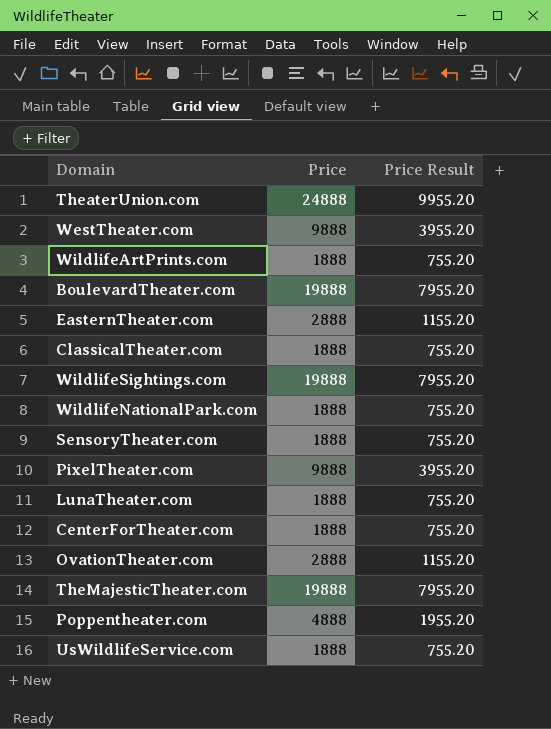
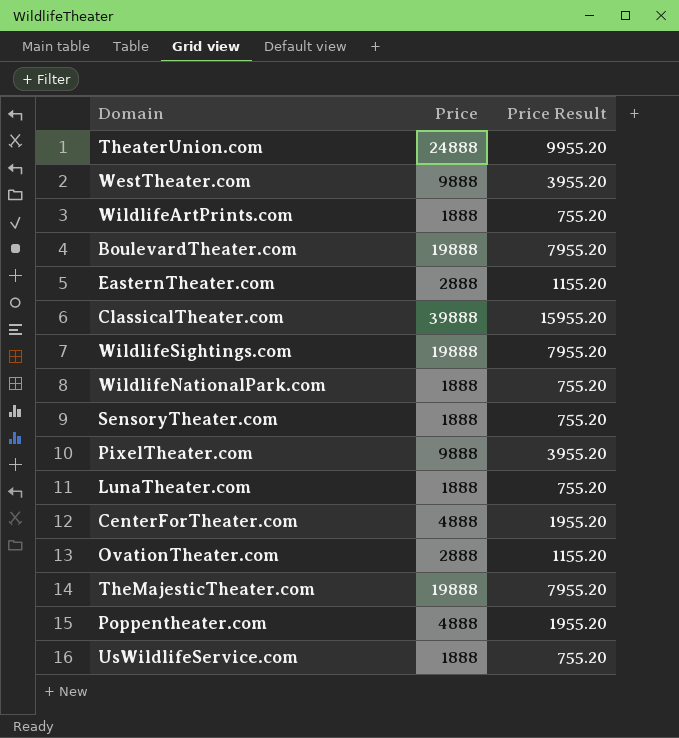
ClassicalTheater.com | Price: 1888 -> 39888
ClassicalTheater.com | Price Result: 755.20 -> 15955.20
CenterForTheater.com | Price: 1888 -> 4888
CenterForTheater.com | Price Result: 755.20 -> 1955.20

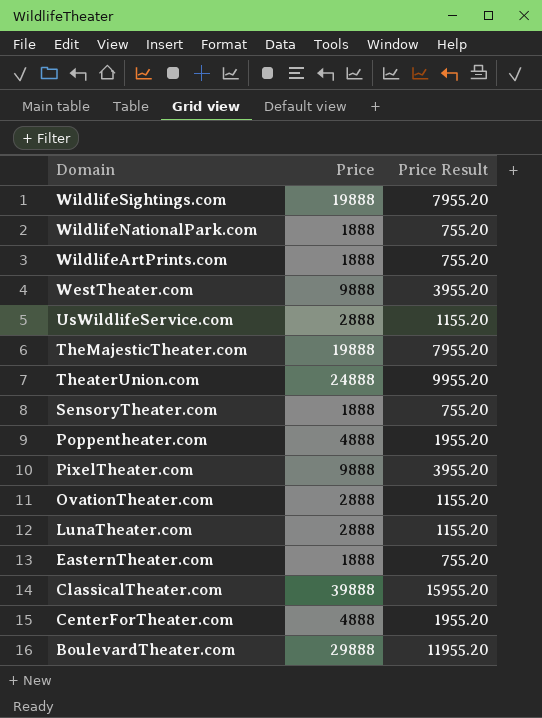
row order: none -> Domain descending
UsWildlifeService.com | Price: 1888 -> 2888
UsWildlifeService.com | Price Result: 755.20 -> 1155.20
LunaTheater.com | Price: 1888 -> 2888
LunaTheater.com | Price Result: 755.20 -> 1155.20
EasternTheater.com | Price: 2888 -> 1888
EasternTheater.com | Price Result: 1155.20 -> 755.20
BoulevardTheater.com | Price: 19888 -> 29888
BoulevardTheater.com | Price Result: 7955.20 -> 11955.20

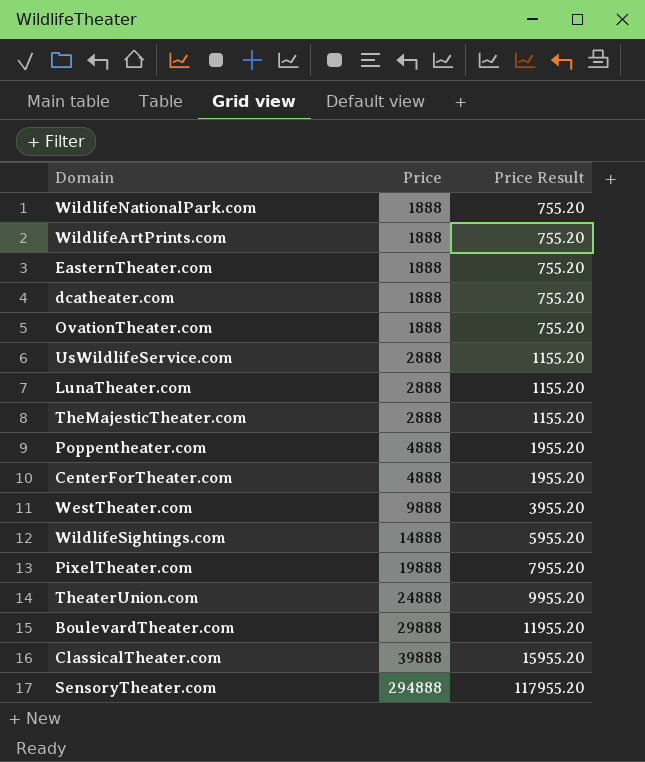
row order: Domain descending -> Price ascending
row dcatheater.com: none -> 1888 | 755.20
OvationTheater.com | Price: 2888 -> 1888
OvationTheater.com | Price Result: 1155.20 -> 755.20
TheMajesticTheater.com | Price: 19888 -> 2888
TheMajesticTheater.com | Price Result: 7955.20 -> 1155.20
WildlifeSightings.com | Price: 19888 -> 14888
WildlifeSightings.com | Price Result: 7955.20 -> 5955.20
PixelTheater.com | Price: 9888 -> 19888
PixelTheater.com | Price Result: 3955.20 -> 7955.20
SensoryTheater.com | Price: 1888 -> 294888
SensoryTheater.com | Price Result: 755.20 -> 117955.20

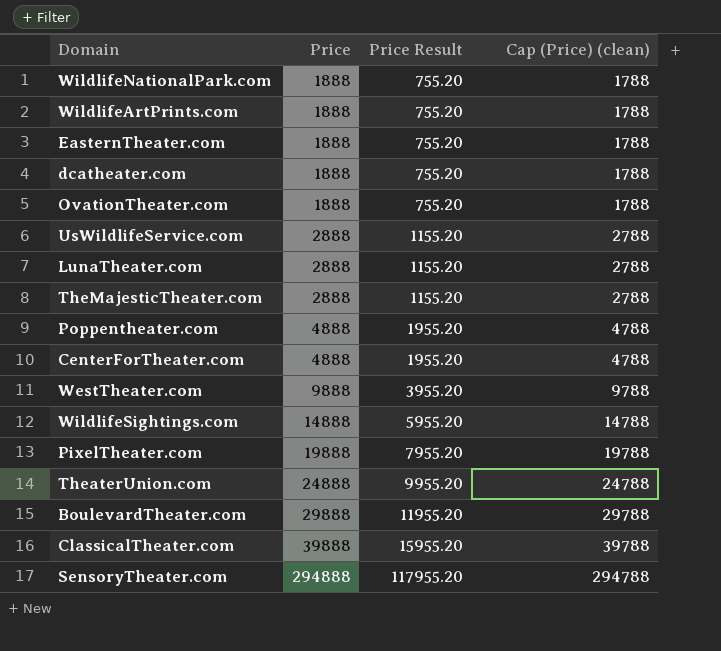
column Cap (Price) (clean) | formula: none -> [Price] - 100

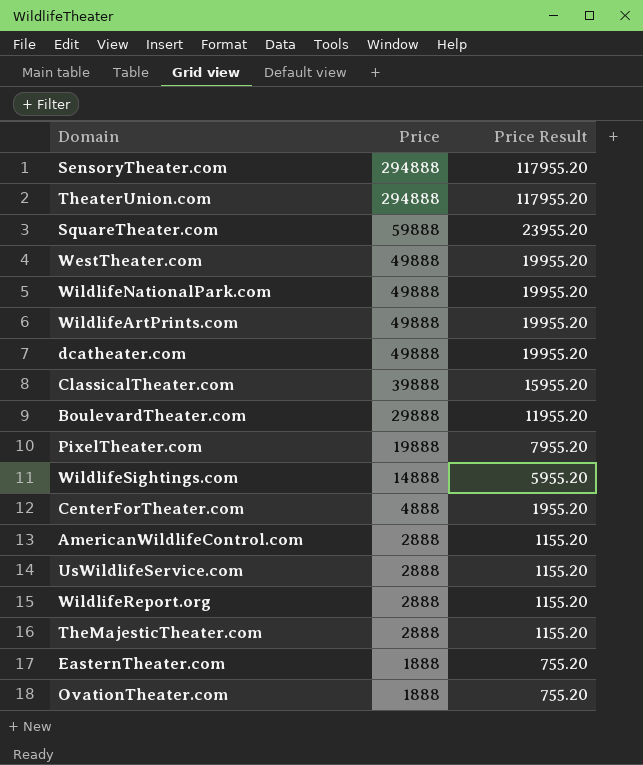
row order: Price ascending -> Price descending
column Cap (Price) (clean) | formula: [Price] - 100 -> none
row LunaTheater.com: 2888 | 1155.20 | 2788 -> none
row Poppentheater.com: 4888 | 1955.20 | 4788 -> none
TheaterUnion.com | Price: 24888 -> 294888
TheaterUnion.com | Price Result: 9955.20 -> 117955.20
row SquareTheater.com: none -> 59888 | 23955.20
WestTheater.com | Price: 9888 -> 49888
WestTheater.com | Price Result: 3955.20 -> 19955.20
WildlifeNationalPark.com | Price: 1888 -> 49888
WildlifeNationalPark.com | Price Result: 755.20 -> 19955.20
WildlifeArtPrints.com | Price: 1888 -> 49888
WildlifeArtPrints.com | Price Result: 755.20 -> 19955.20
dcatheater.com | Price: 1888 -> 49888
dcatheater.com | Price Result: 755.20 -> 19955.20
row AmericanWildlifeControl.com: none -> 2888 | 1155.20
row WildlifeReport.org: none -> 2888 | 1155.20

